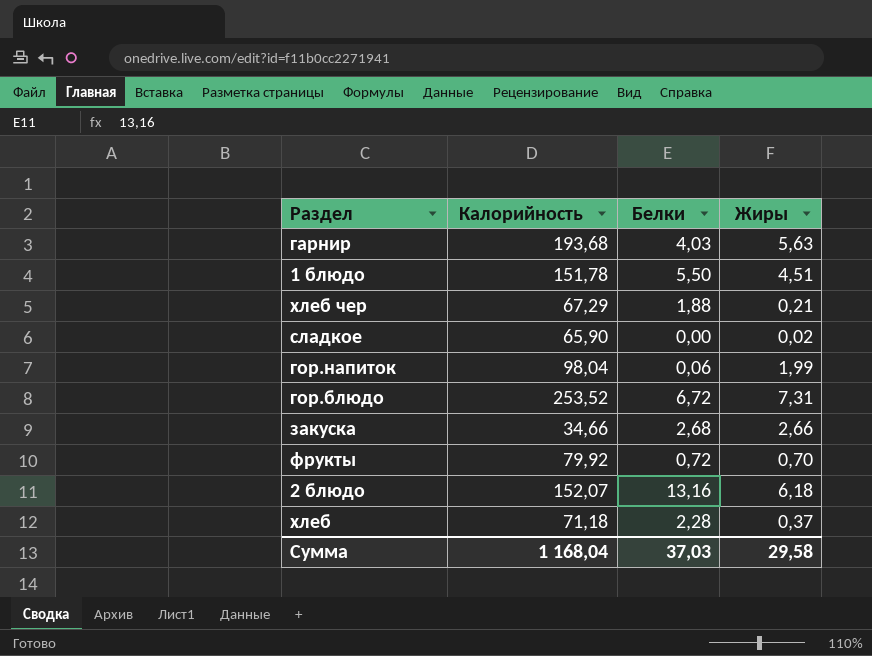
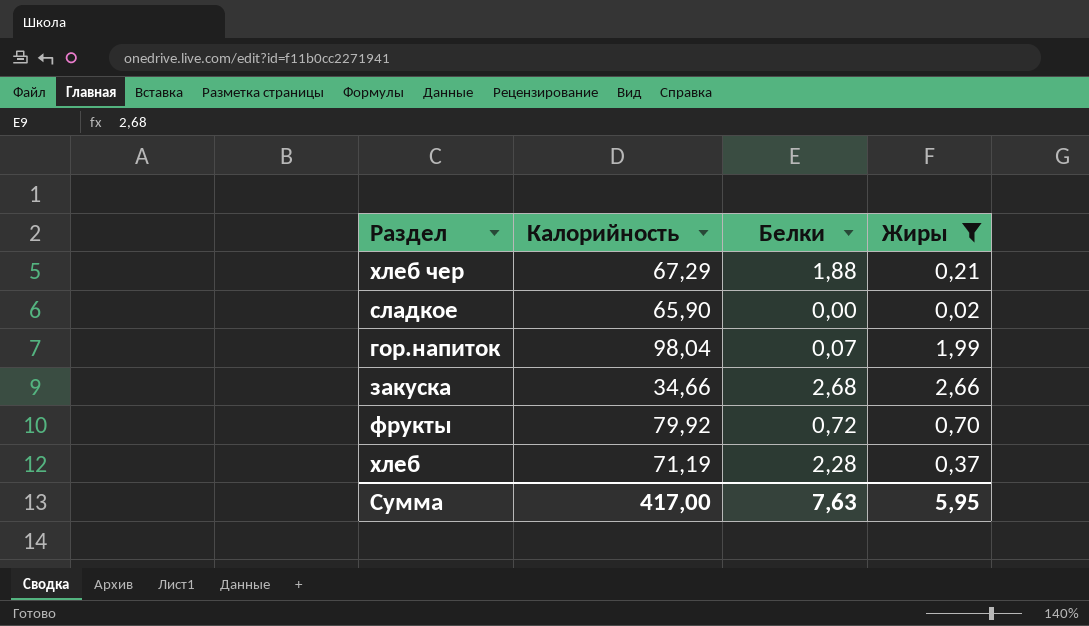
filter: none -> Жиры <= 2,66
гор.напиток | Белки: 0,06 -> 0,07
хлеб | Калорийность: 71,18 -> 71,19
Сумма | Калорийность: 1 168,04 -> 417,00
Сумма | Белки: 37,03 -> 7,63
Сумма | Жиры: 29,58 -> 5,95

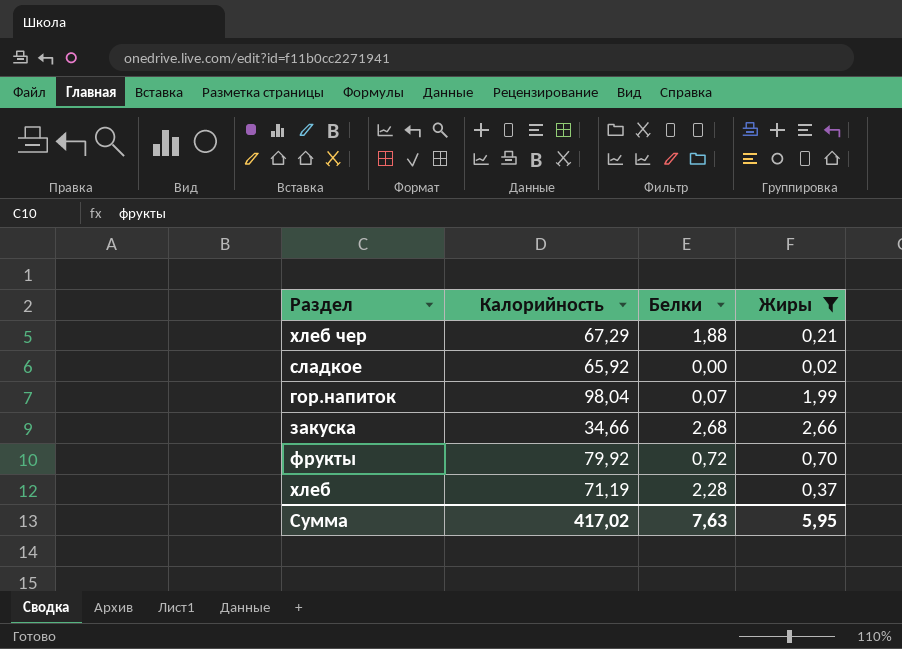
сладкое | Калорийность: 65,90 -> 65,92
Сумма | Калорийность: 417,00 -> 417,02

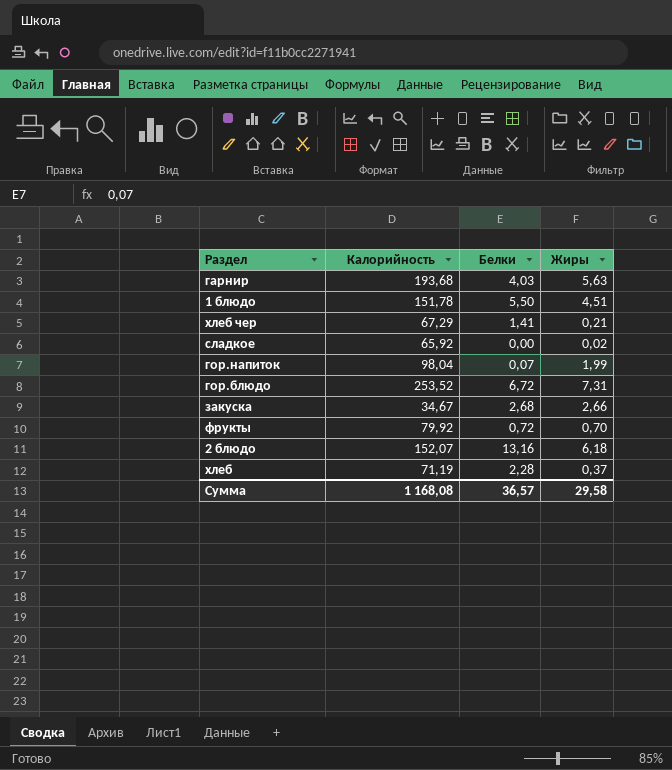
filter: Жиры <= 2,66 -> none
хлеб чер | Белки: 1,88 -> 1,41
закуска | Калорийность: 34,66 -> 34,67
Сумма | Калорийность: 417,02 -> 1 168,08
Сумма | Белки: 7,63 -> 36,57
Сумма | Жиры: 5,95 -> 29,58

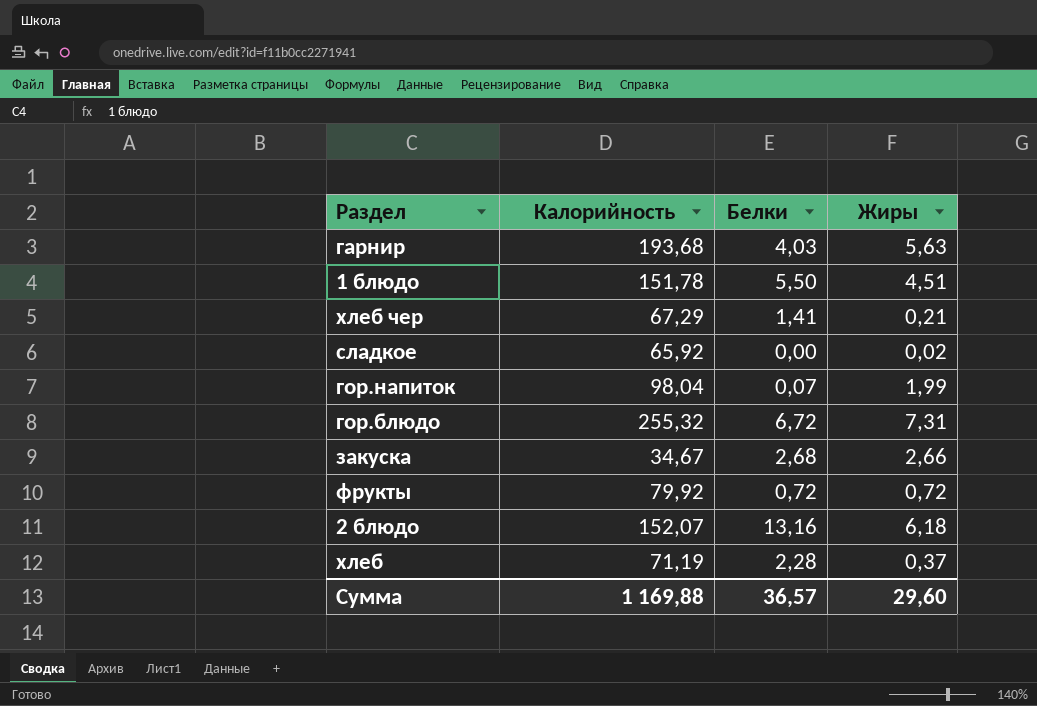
гор.блюдо | Калорийность: 253,52 -> 255,32
фрукты | Жиры: 0,70 -> 0,72
Сумма | Калорийность: 1 168,08 -> 1 169,88
Сумма | Жиры: 29,58 -> 29,60

